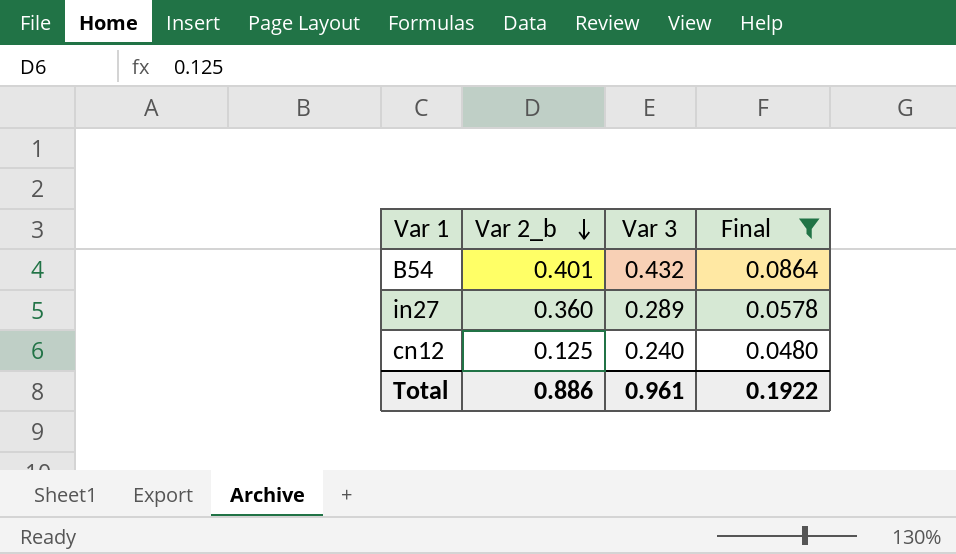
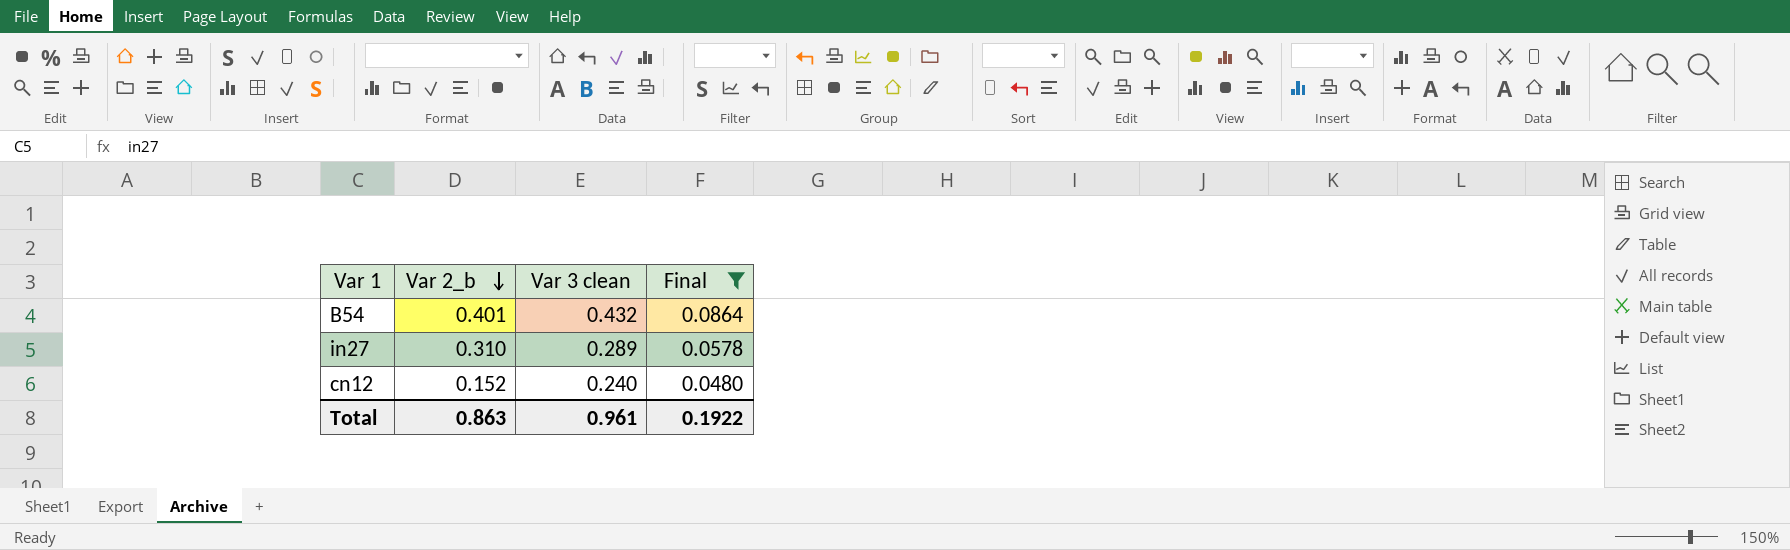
column name: Var 3 -> Var 3 clean
in27 | Var 2_b: 0.360 -> 0.310
cn12 | Var 2_b: 0.125 -> 0.152
Total | Var 2_b: 0.886 -> 0.863

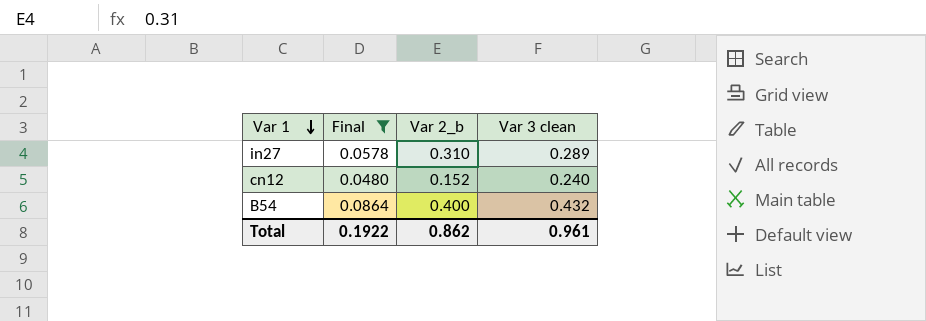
row order: Var 2_b descending -> Var 1 descending
column Final | position: 4 -> 2
B54 | Var 2_b: 0.401 -> 0.400
Total | Var 2_b: 0.863 -> 0.862

